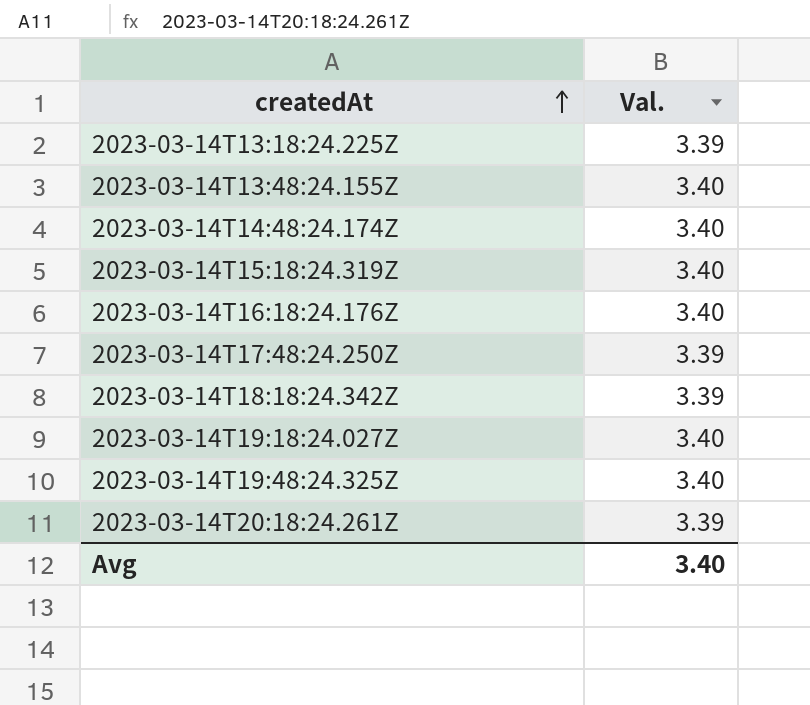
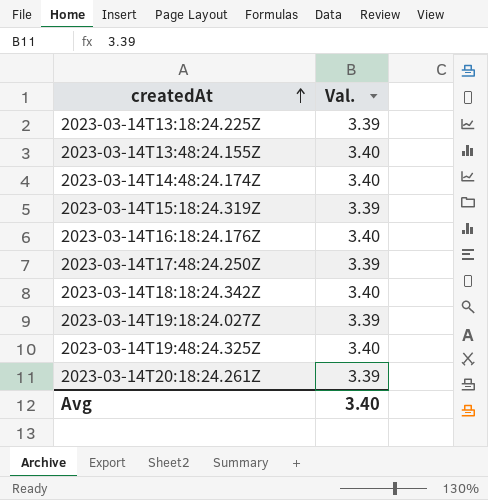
2023-03-14T15:18:24.319Z | Val.: 3.40 -> 3.39
2023-03-14T18:18:24.342Z | Val.: 3.39 -> 3.40
2023-03-14T19:18:24.027Z | Val.: 3.40 -> 3.39

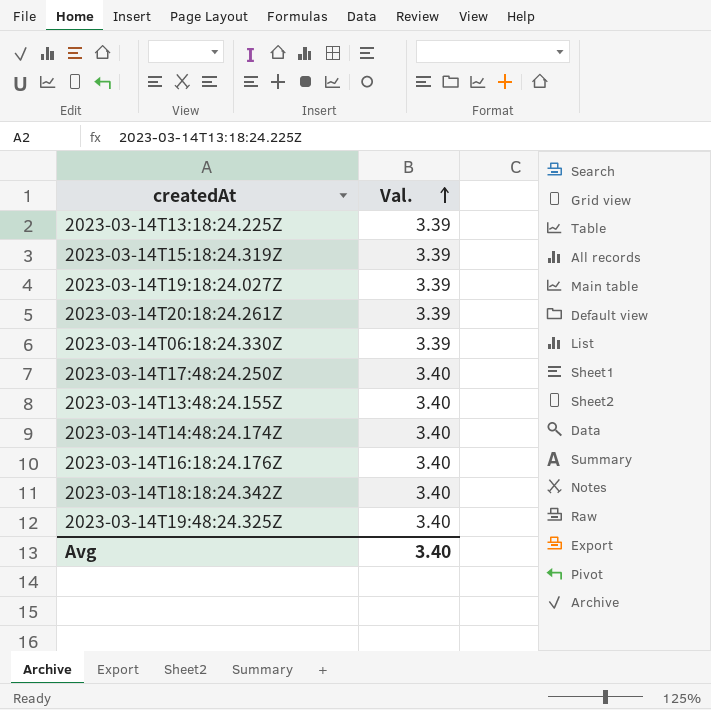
row order: createdAt ascending -> Val. ascending
row 2023-03-14T06:18:24.330Z: none -> 3.39
2023-03-14T17:48:24.250Z | Val.: 3.39 -> 3.40

